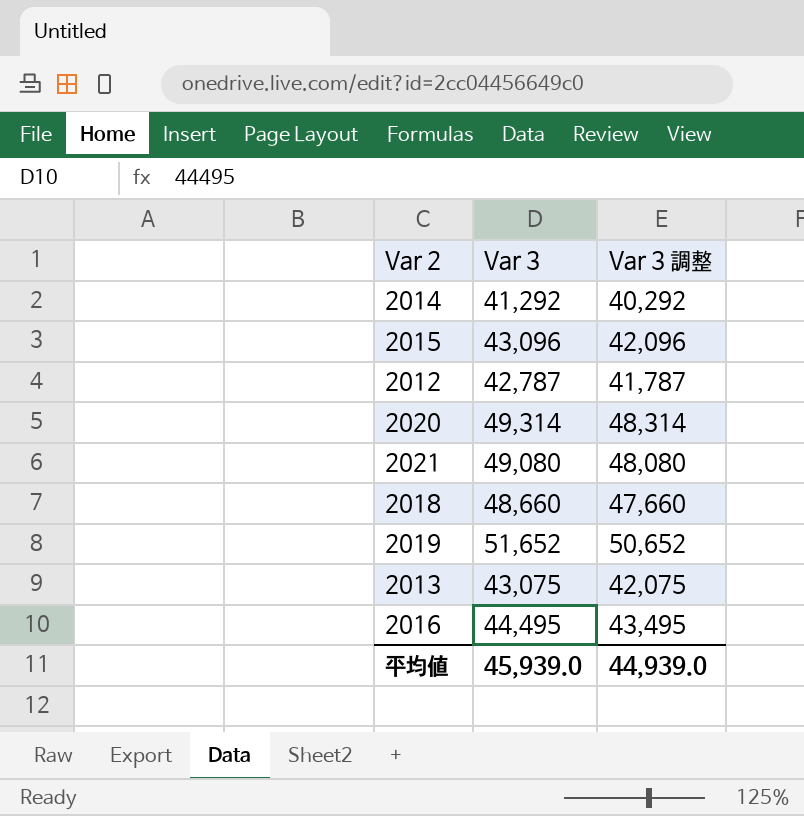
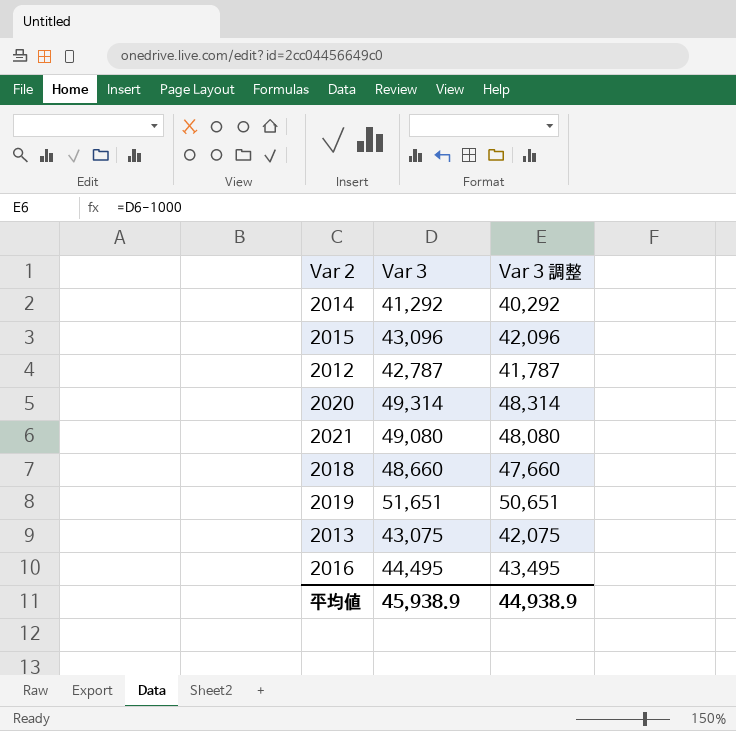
2019 | Var 3: 51,652 -> 51,651
2019 | Var 3 調整: 50,652 -> 50,651
平均値 | Var 3: 45,939.0 -> 45,938.9
平均値 | Var 3 調整: 44,939.0 -> 44,938.9

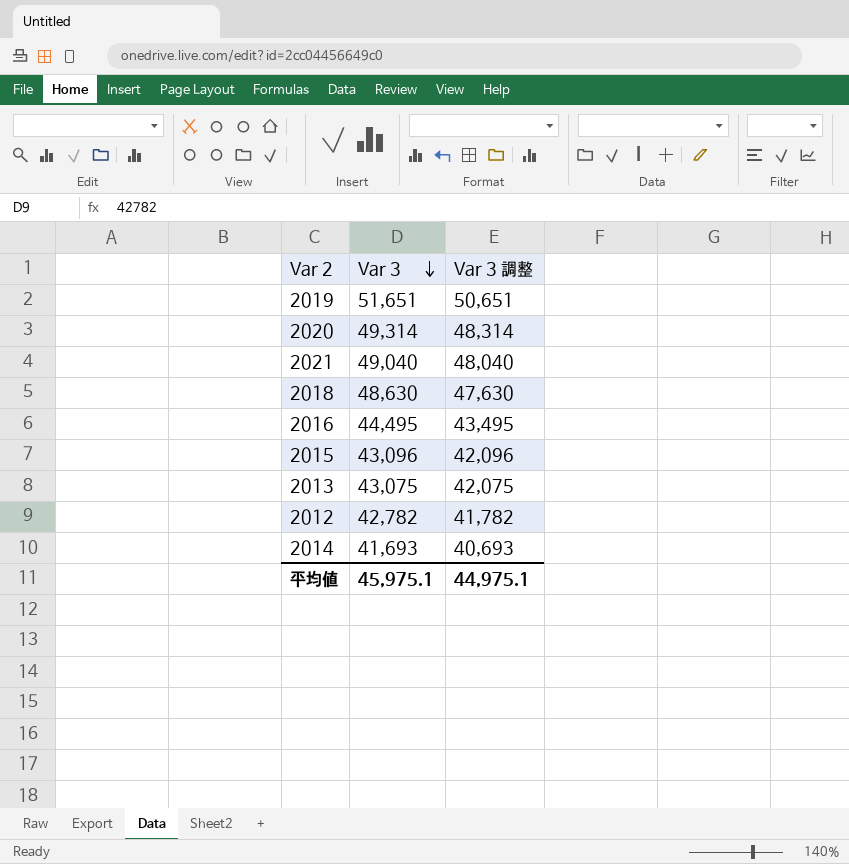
row order: none -> Var 3 descending
2021 | Var 3: 49,080 -> 49,040
2021 | Var 3 調整: 48,080 -> 48,040
2018 | Var 3: 48,660 -> 48,630
2018 | Var 3 調整: 47,660 -> 47,630
2012 | Var 3: 42,787 -> 42,782
2012 | Var 3 調整: 41,787 -> 41,782
2014 | Var 3: 41,292 -> 41,693
2014 | Var 3 調整: 40,292 -> 40,693
平均値 | Var 3: 45,938.9 -> 45,975.1
平均値 | Var 3 調整: 44,938.9 -> 44,975.1

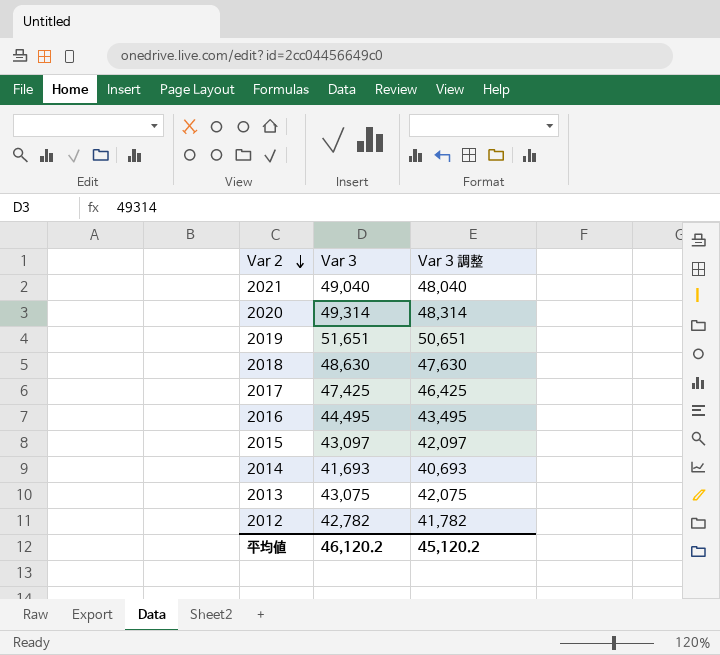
row order: Var 3 descending -> Var 2 descending
row 2017: none -> 47,425 | 46,425
2015 | Var 3: 43,096 -> 43,097
2015 | Var 3 調整: 42,096 -> 42,097
平均値 | Var 3: 45,975.1 -> 46,120.2
平均値 | Var 3 調整: 44,975.1 -> 45,120.2

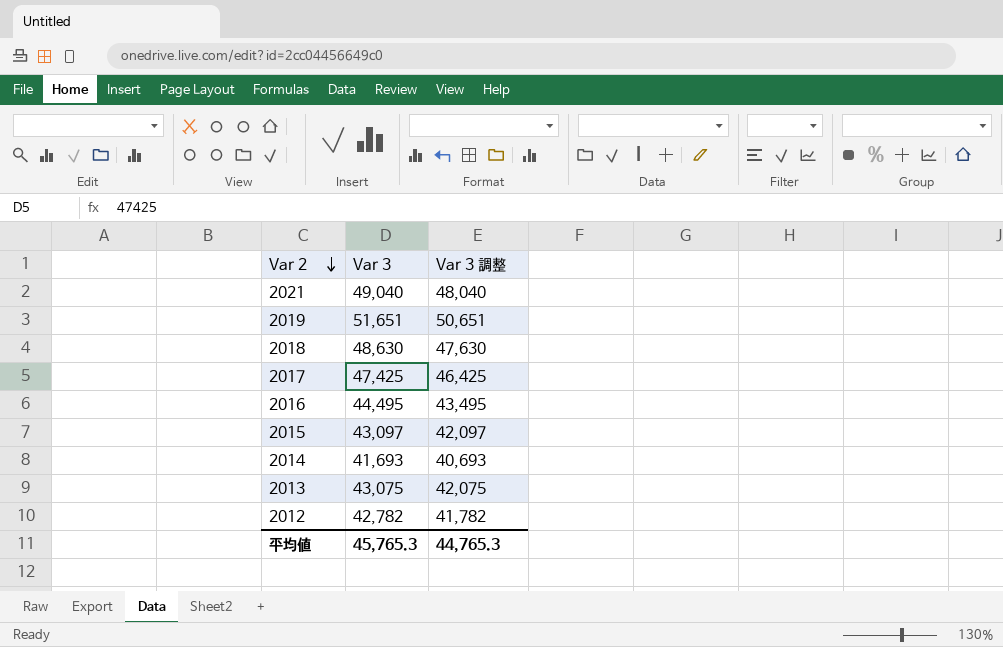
row 2020: 49,314 | 48,314 -> none
平均値 | Var 3: 46,120.2 -> 45,765.3
平均値 | Var 3 調整: 45,120.2 -> 44,765.3

